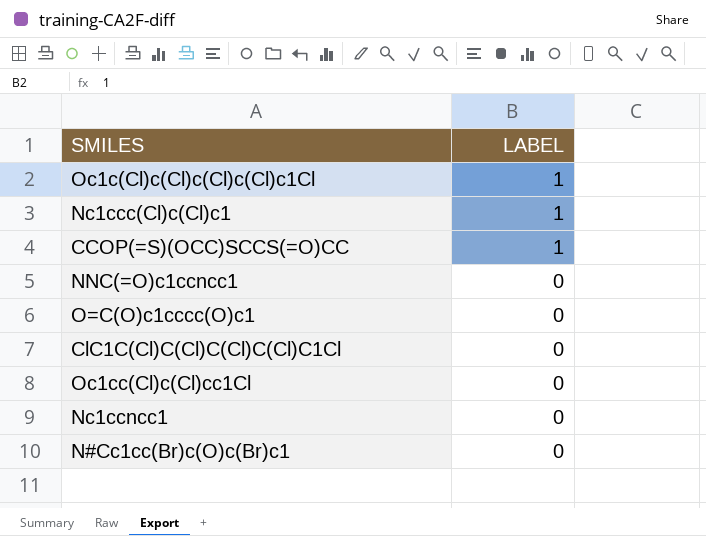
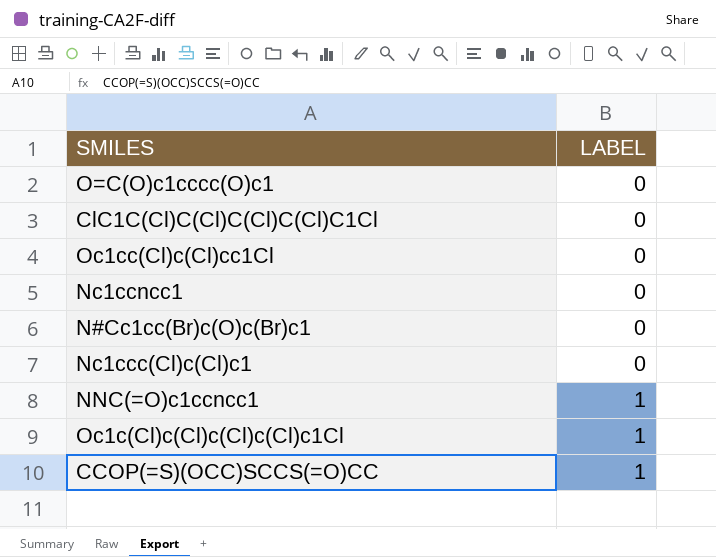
row order: LABEL descending -> LABEL ascending
Nc1ccc(Cl)c(Cl)c1 | LABEL: 1 -> 0
NNC(=O)c1ccncc1 | LABEL: 0 -> 1

